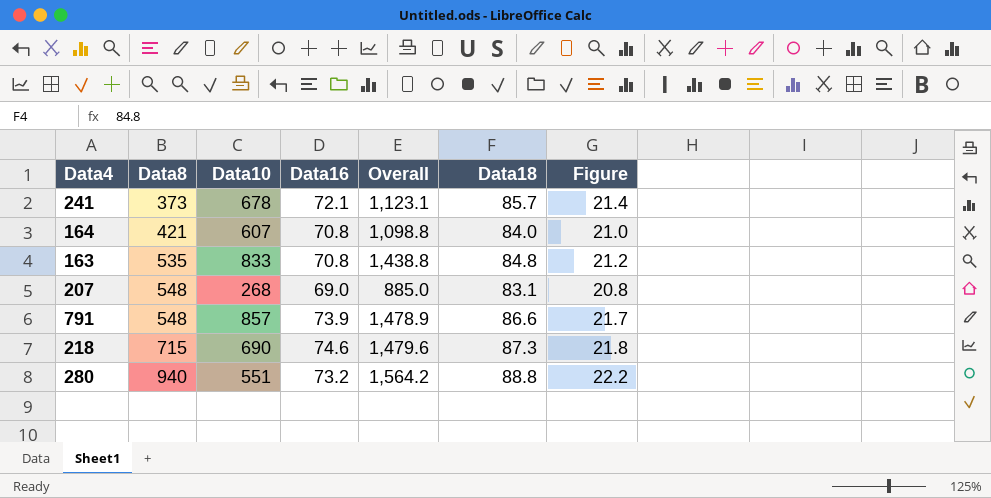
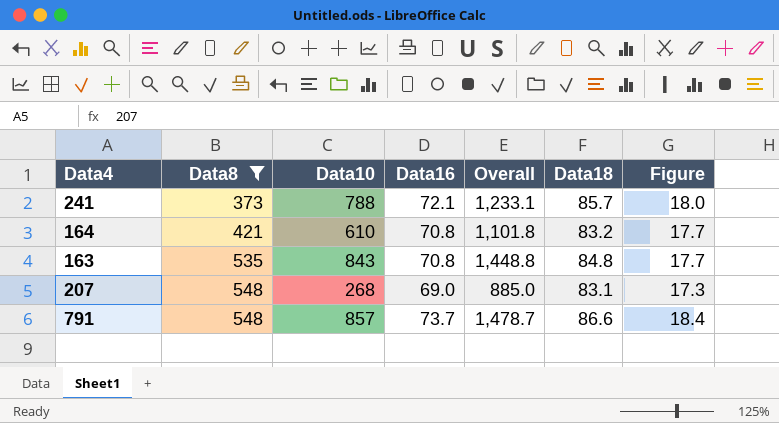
filter: none -> Data8 <= 548
column Figure | formula: [Data18] * 0.25 -> [Data16] * 0.25
241 | Data10: 678 -> 788
241 | Overall: 1,123.1 -> 1,233.1
164 | Data10: 607 -> 610
164 | Overall: 1,098.8 -> 1,101.8
164 | Data18: 84.0 -> 83.2
163 | Data10: 833 -> 843
163 | Overall: 1,438.8 -> 1,448.8
791 | Data16: 73.9 -> 73.7
791 | Overall: 1,478.9 -> 1,478.7

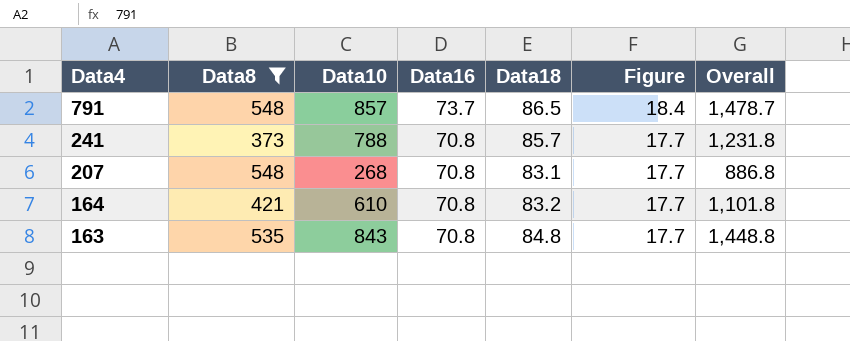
row order: Data8 ascending -> Data4 descending
column Overall | position: 5 -> 7
791 | Data18: 86.6 -> 86.5
241 | Data16: 72.1 -> 70.8
241 | Figure: 18.0 -> 17.7
241 | Overall: 1,233.1 -> 1,231.8
207 | Data16: 69.0 -> 70.8
207 | Figure: 17.3 -> 17.7
207 | Overall: 885.0 -> 886.8

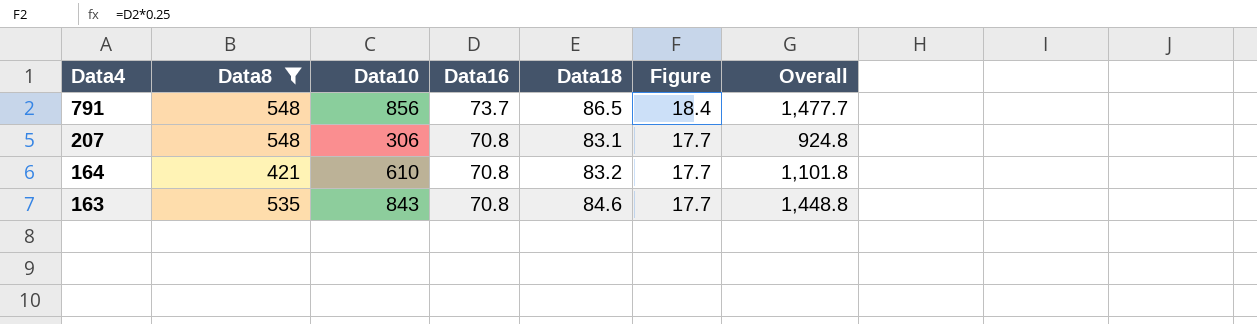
row 241: 373 | 788 | 70.8 | 85.7 | 17.7 | 1,231.8 -> none
791 | Data10: 857 -> 856
791 | Overall: 1,478.7 -> 1,477.7
207 | Data10: 268 -> 306
207 | Overall: 886.8 -> 924.8
163 | Data18: 84.8 -> 84.6

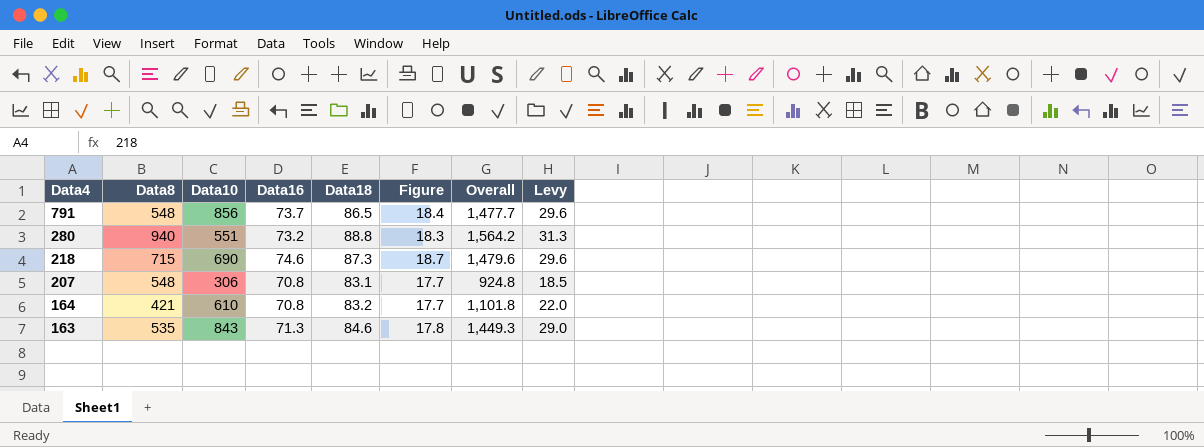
filter: Data8 <= 548 -> none
column Levy | formula: none -> [Overall] * 0.02
163 | Data16: 70.8 -> 71.3
163 | Figure: 17.7 -> 17.8
163 | Overall: 1,448.8 -> 1,449.3

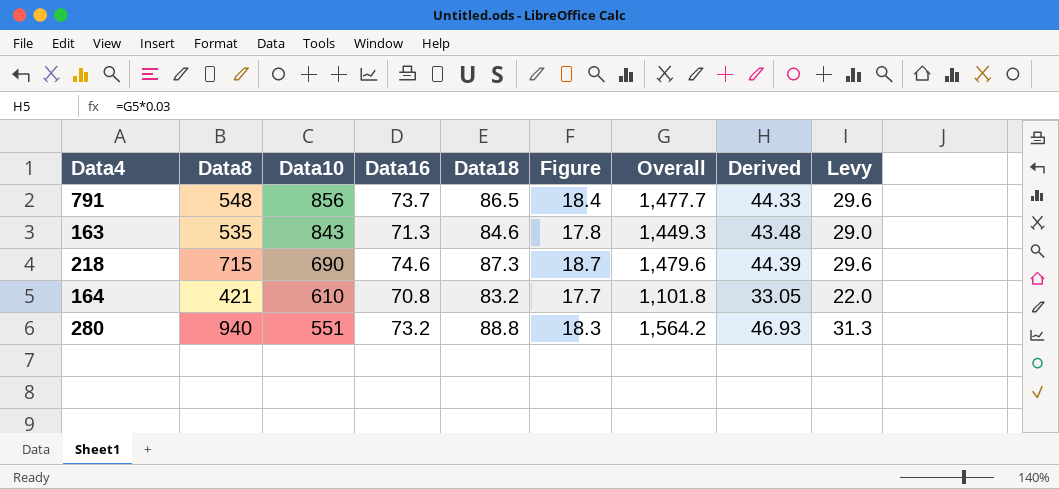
row order: Data4 descending -> Data10 descending
column Derived | formula: none -> [Overall] * 0.03
row 207: 548 | 306 | 70.8 | 83.1 | 17.7 | 924.8 | 18.5 -> none

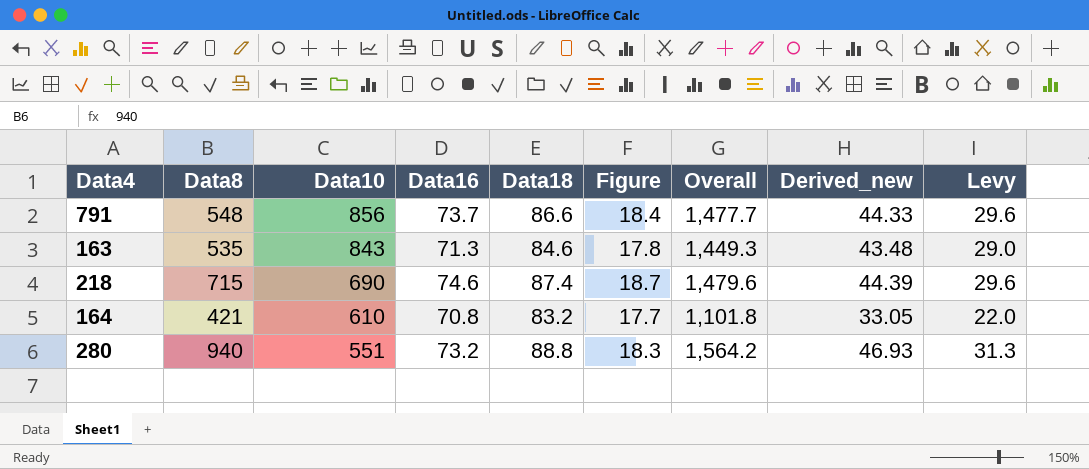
column name: Derived -> Derived_new
791 | Data18: 86.5 -> 86.6
218 | Data18: 87.3 -> 87.4

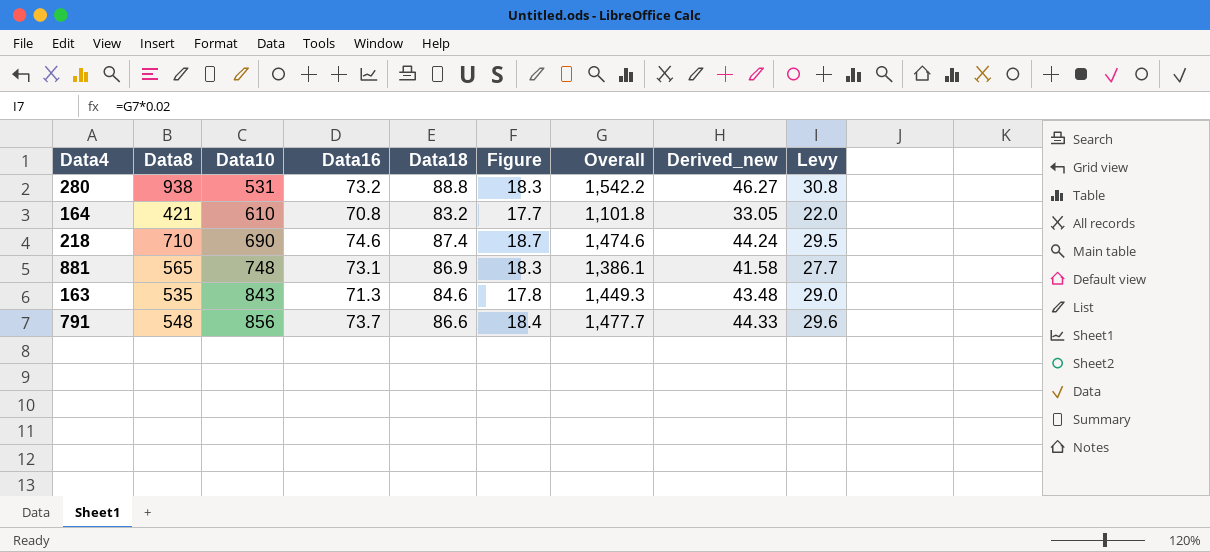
row order: Data10 descending -> Data10 ascending
280 | Data8: 940 -> 938
280 | Data10: 551 -> 531
280 | Overall: 1,564.2 -> 1,542.2
280 | Derived_new: 46.93 -> 46.27
280 | Levy: 31.3 -> 30.8
218 | Data8: 715 -> 710
218 | Overall: 1,479.6 -> 1,474.6
218 | Derived_new: 44.39 -> 44.24
218 | Levy: 29.6 -> 29.5
row 881: none -> 565 | 748 | 73.1 | 86.9 | 18.3 | 1,386.1 | 41.58 | 27.7

